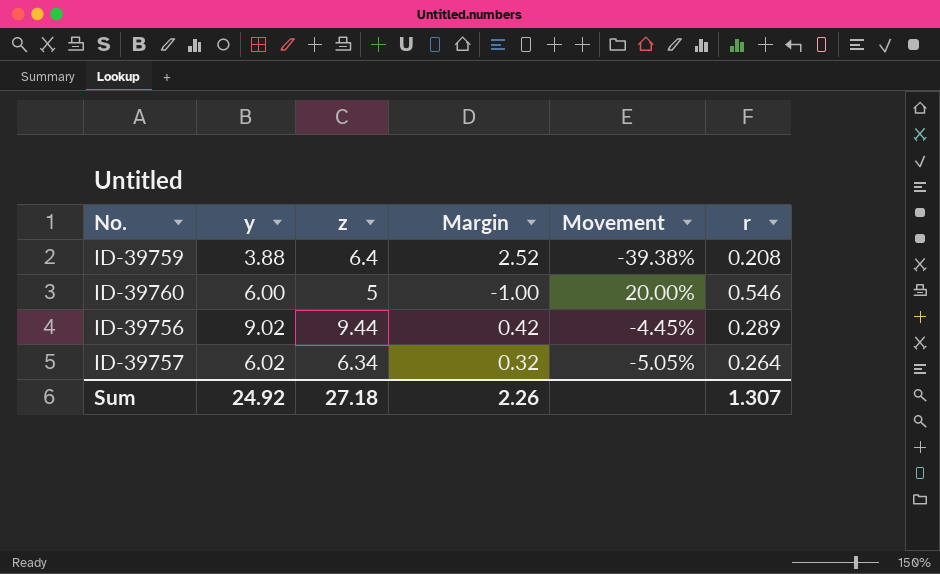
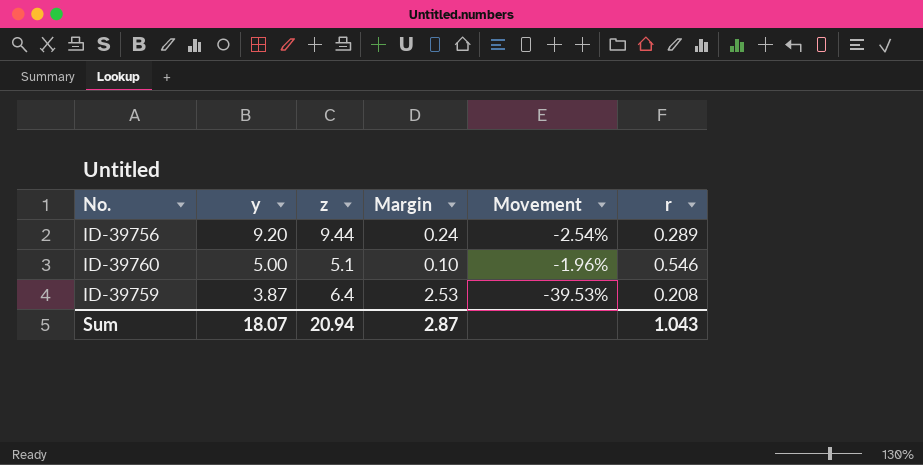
row order: none -> y descending
row ID-39757: 6.02 | 6.34 | 0.32 | -5.05% | 0.264 -> none
ID-39756 | y: 9.02 -> 9.20
ID-39756 | Margin: 0.42 -> 0.24
ID-39756 | Movement: -4.45% -> -2.54%
ID-39760 | y: 6.00 -> 5.00
ID-39760 | z: 5 -> 5.1
ID-39760 | Margin: -1.00 -> 0.10
ID-39760 | Movement: 20.00% -> -1.96%
ID-39759 | y: 3.88 -> 3.87
ID-39759 | Margin: 2.52 -> 2.53
ID-39759 | Movement: -39.38% -> -39.53%
Sum | y: 24.92 -> 18.07
Sum | z: 27.18 -> 20.94
Sum | Margin: 2.26 -> 2.87
Sum | r: 1.307 -> 1.043

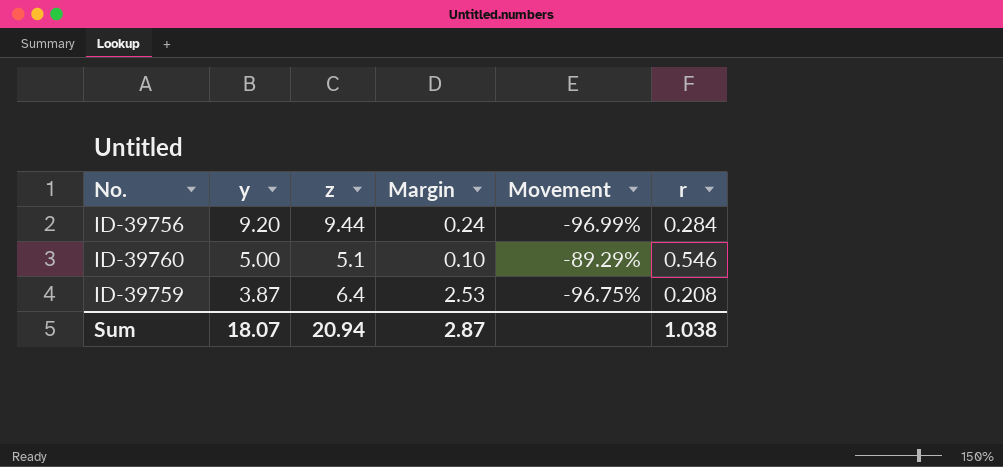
column Movement | formula: ([y] - [z]) / [z] -> ([r] - [z]) / [z]
ID-39756 | r: 0.289 -> 0.284
Sum | r: 1.043 -> 1.038

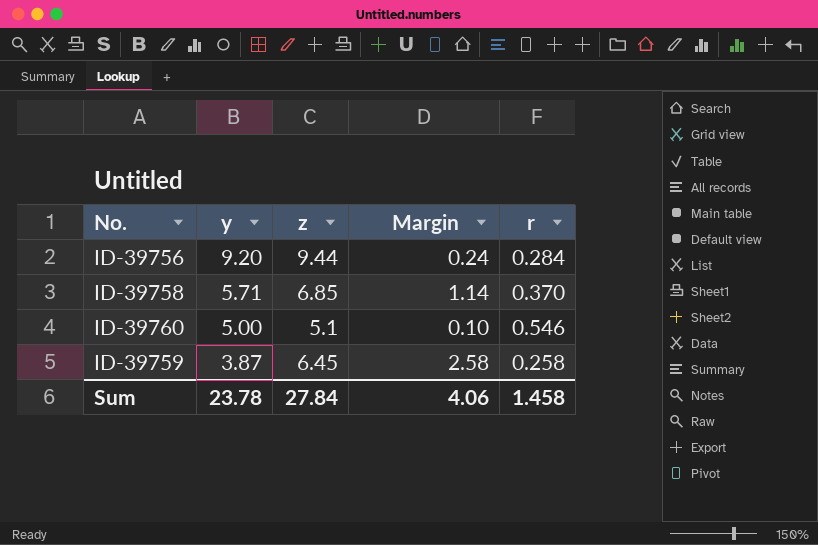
column Movement | formula: ([r] - [z]) / [z] -> none
row ID-39758: none -> 5.71 | 6.85 | 1.14 | 0.370
ID-39759 | z: 6.4 -> 6.45
ID-39759 | Margin: 2.53 -> 2.58
ID-39759 | r: 0.208 -> 0.258
Sum | y: 18.07 -> 23.78
Sum | z: 20.94 -> 27.84
Sum | Margin: 2.87 -> 4.06
Sum | r: 1.038 -> 1.458

